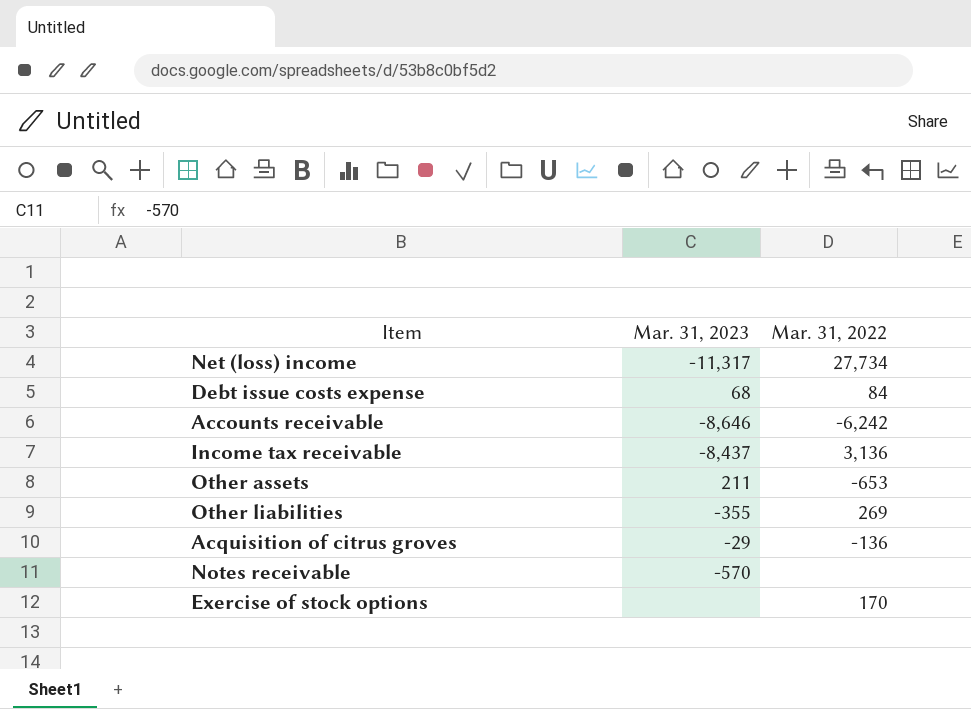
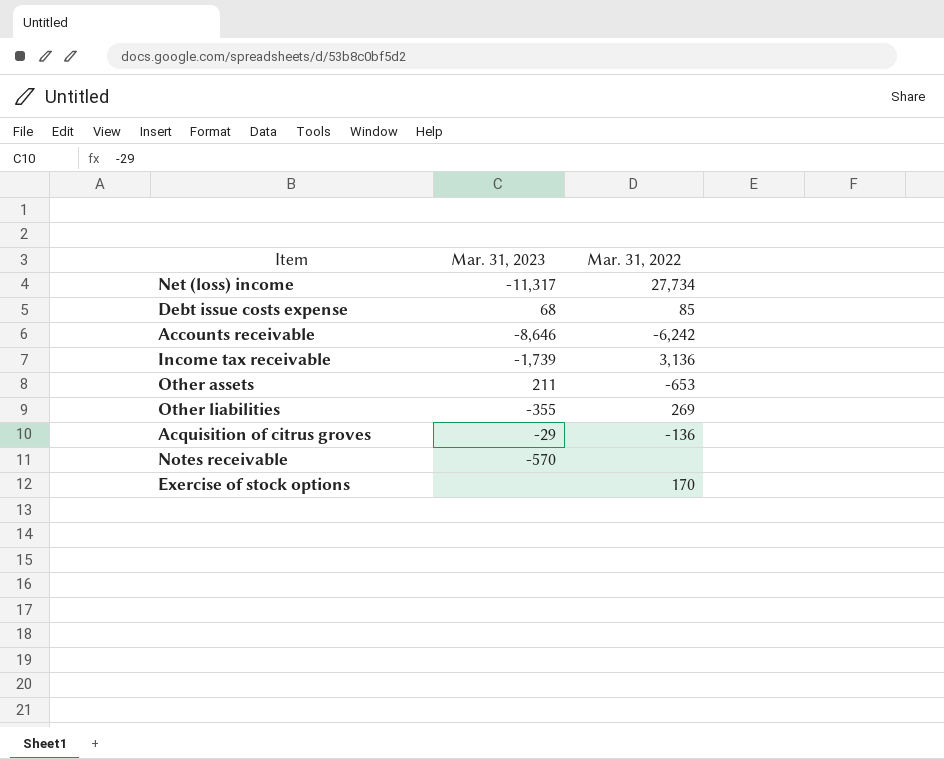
Debt issue costs expense | Mar. 31, 2022: 84 -> 85
Income tax receivable | Mar. 31, 2023: -8,437 -> -1,739

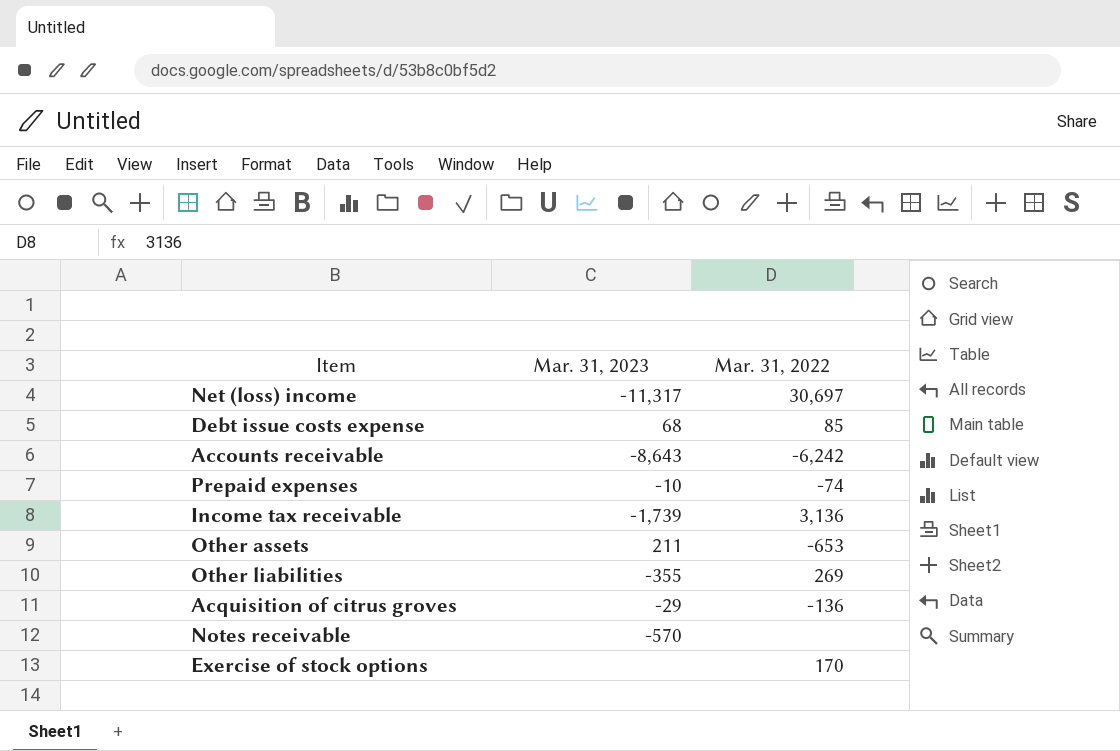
Net (loss) income | Mar. 31, 2022: 27,734 -> 30,697
Accounts receivable | Mar. 31, 2023: -8,646 -> -8,643
row Prepaid expenses: none -> -10 | -74

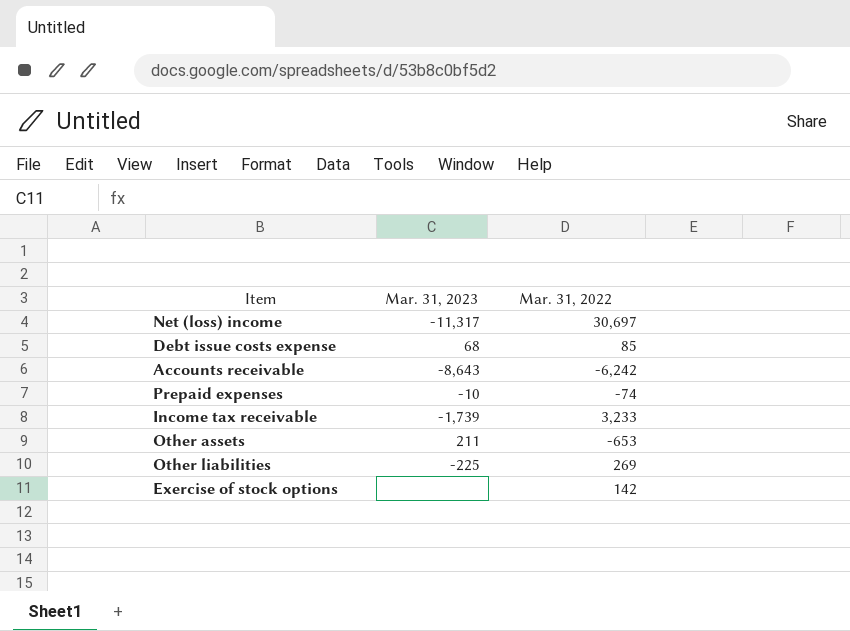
row Acquisition of citrus groves: -29 | -136 -> none
row Notes receivable: -570 | none -> none
Income tax receivable | Mar. 31, 2022: 3,136 -> 3,233
Other liabilities | Mar. 31, 2023: -355 -> -225
Exercise of stock options | Mar. 31, 2022: 170 -> 142

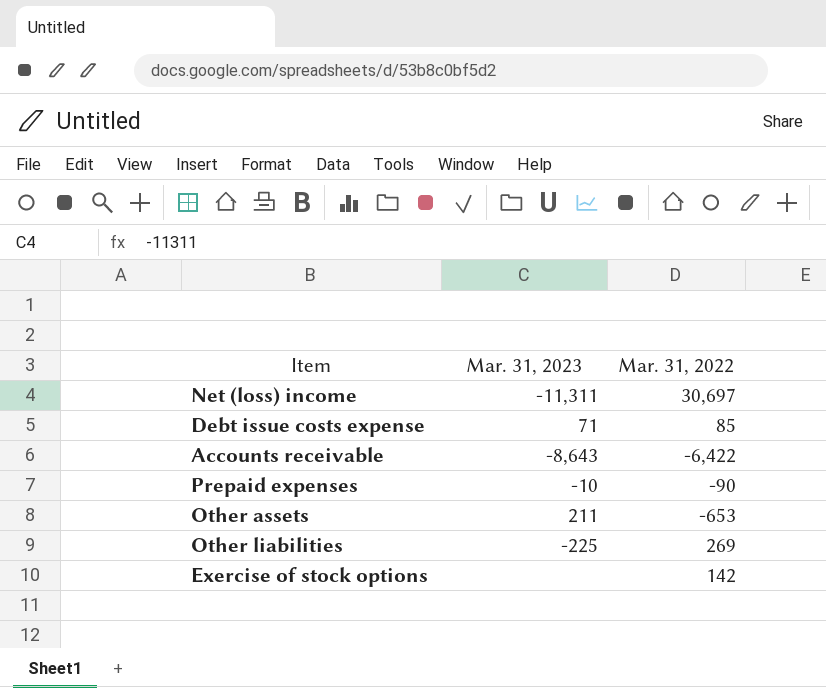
row Income tax receivable: -1,739 | 3,233 -> none
Net (loss) income | Mar. 31, 2023: -11,317 -> -11,311
Debt issue costs expense | Mar. 31, 2023: 68 -> 71
Accounts receivable | Mar. 31, 2022: -6,242 -> -6,422
Prepaid expenses | Mar. 31, 2022: -74 -> -90

